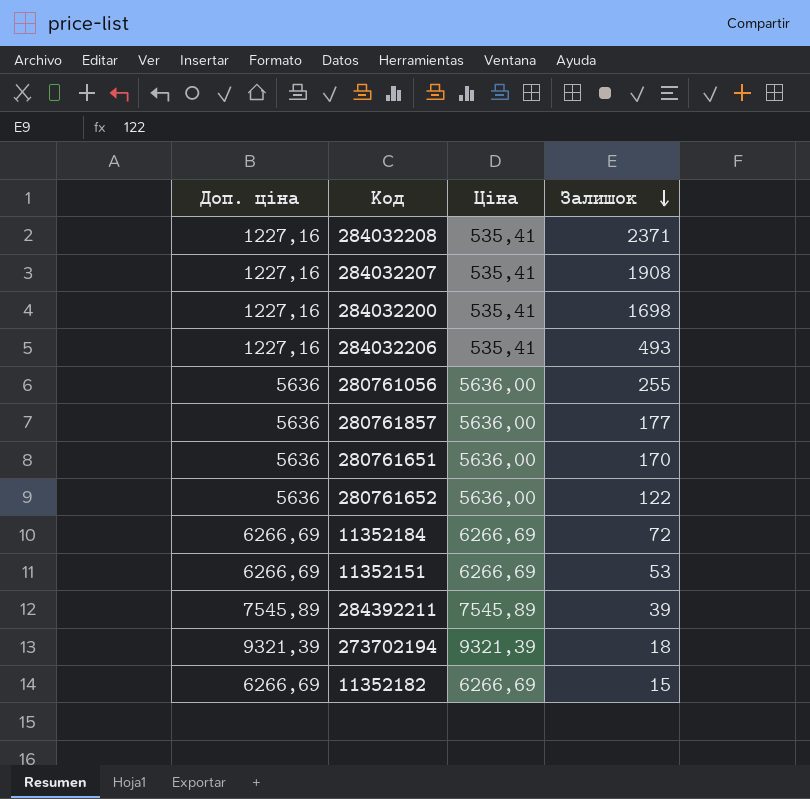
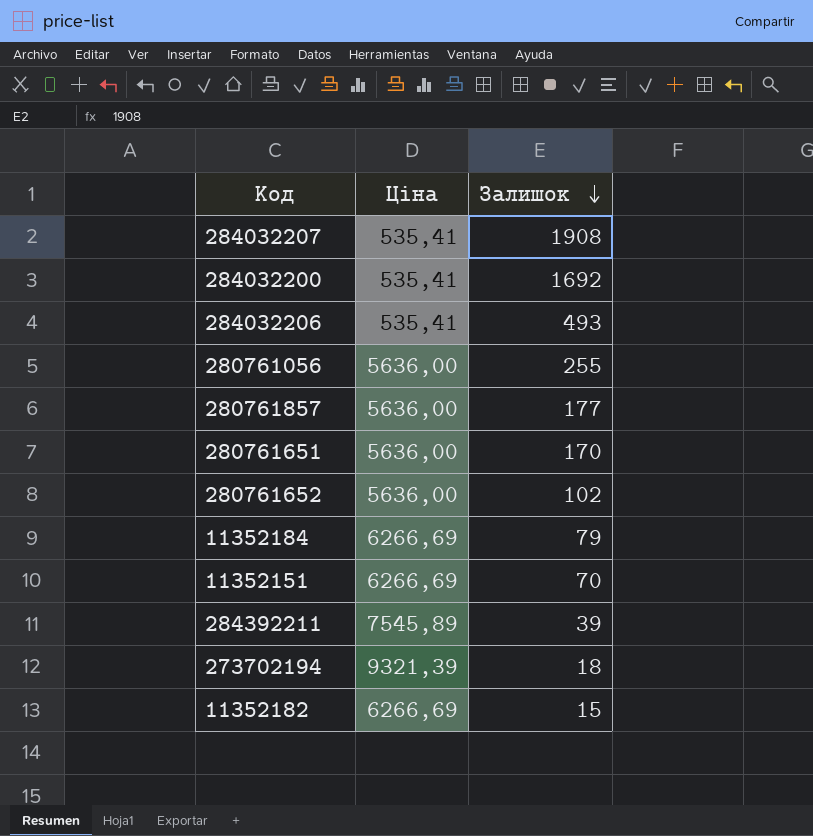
column Доп. ціна | position: 1 -> none
row 284032208: 1227,16 | 535,41 | 2371 -> none
284032200 | Залишок: 1698 -> 1692
280761652 | Залишок: 122 -> 102
11352184 | Залишок: 72 -> 79
11352151 | Залишок: 53 -> 70

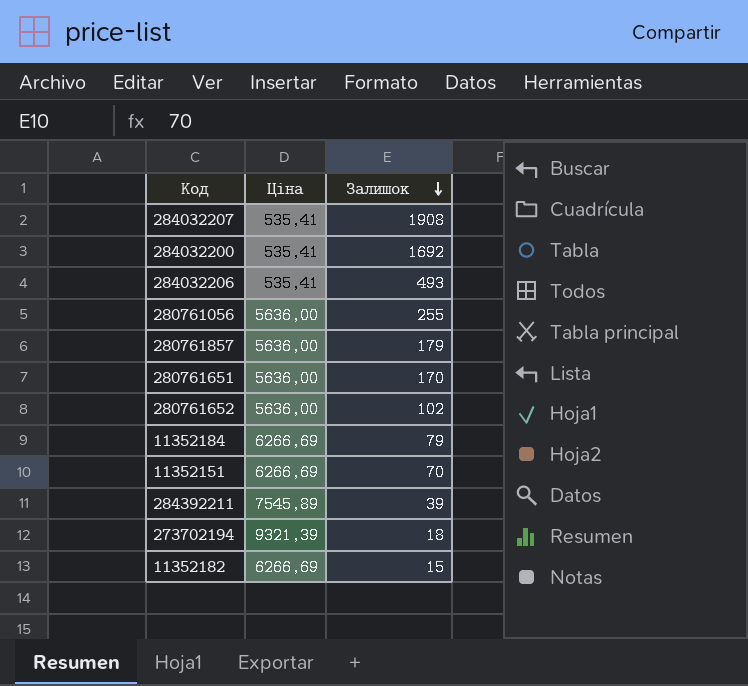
280761857 | Залишок: 177 -> 179

